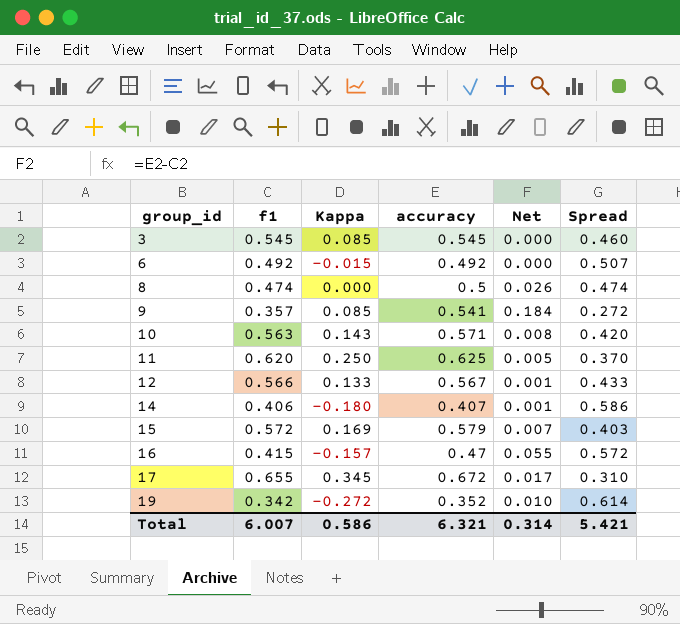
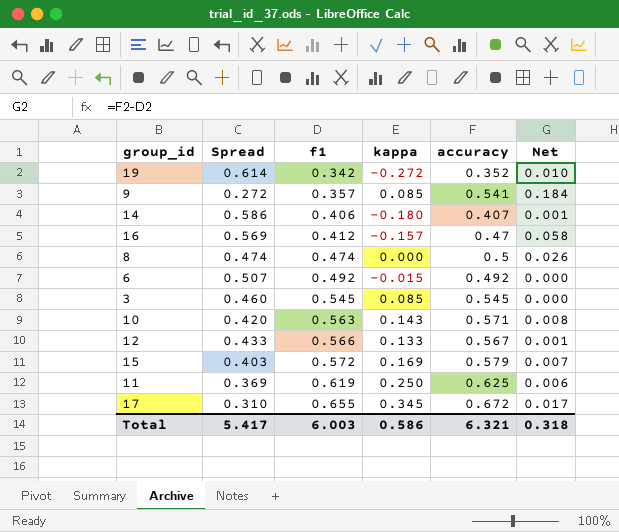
row order: group_id ascending -> f1 ascending
column Spread | position: 6 -> 2
column name: Kappa -> kappa
16 | Spread: 0.572 -> 0.569
16 | f1: 0.415 -> 0.412
16 | Net: 0.055 -> 0.058
11 | Spread: 0.370 -> 0.369
11 | f1: 0.620 -> 0.619
11 | Net: 0.005 -> 0.006
Total | Spread: 5.421 -> 5.417
Total | f1: 6.007 -> 6.003
Total | Net: 0.314 -> 0.318

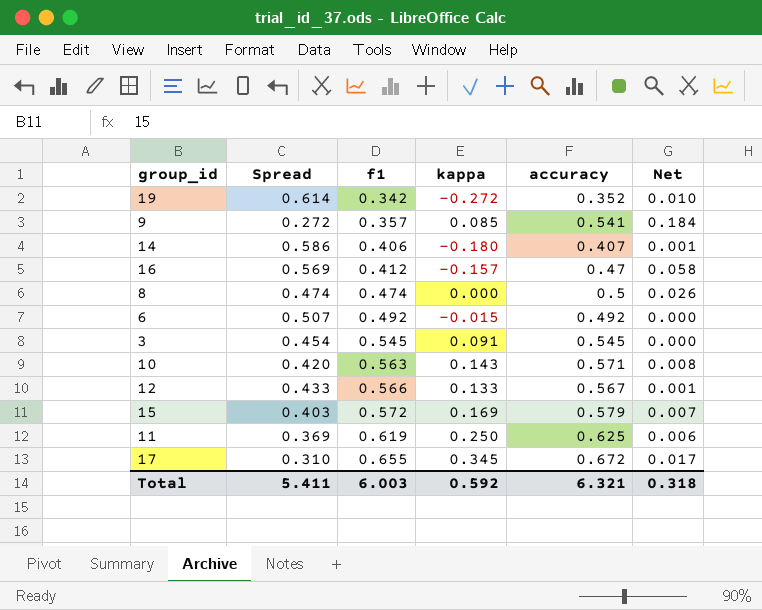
3 | Spread: 0.460 -> 0.454
3 | kappa: 0.085 -> 0.091
Total | Spread: 5.417 -> 5.411
Total | kappa: 0.586 -> 0.592

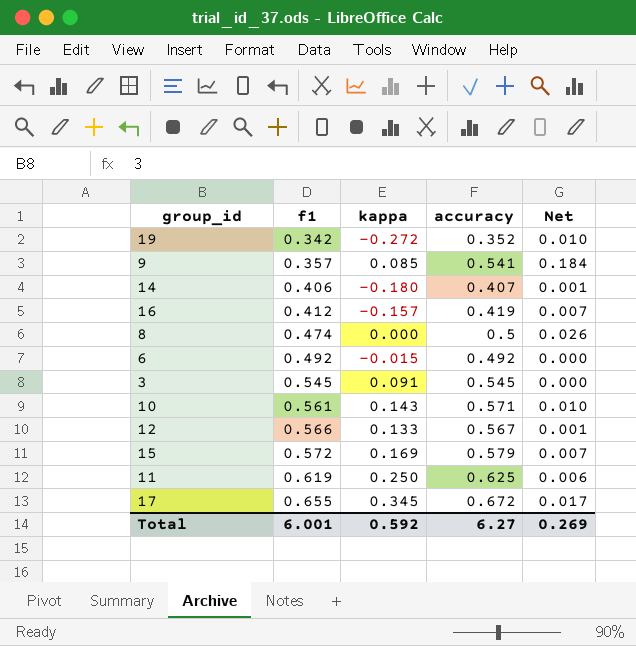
column Spread | formula: [f1] - [kappa] -> none
16 | accuracy: 0.47 -> 0.419
16 | Net: 0.058 -> 0.007
10 | f1: 0.563 -> 0.561
10 | Net: 0.008 -> 0.010
Total | f1: 6.003 -> 6.001
Total | accuracy: 6.321 -> 6.27
Total | Net: 0.318 -> 0.269

